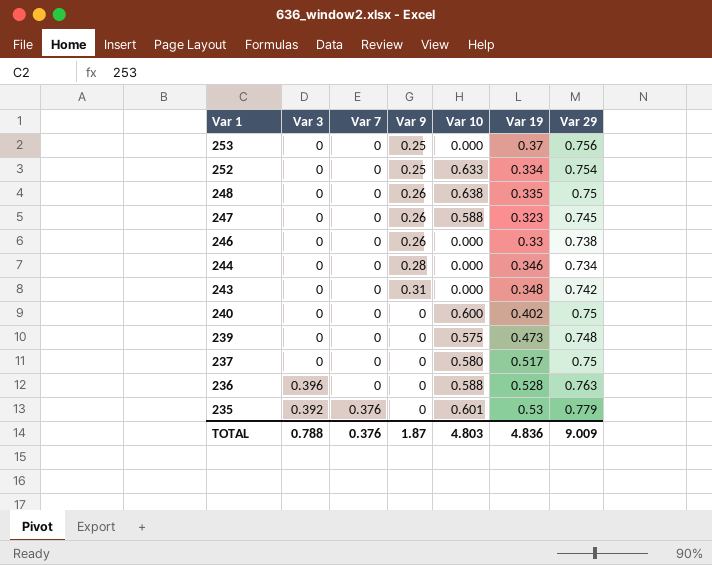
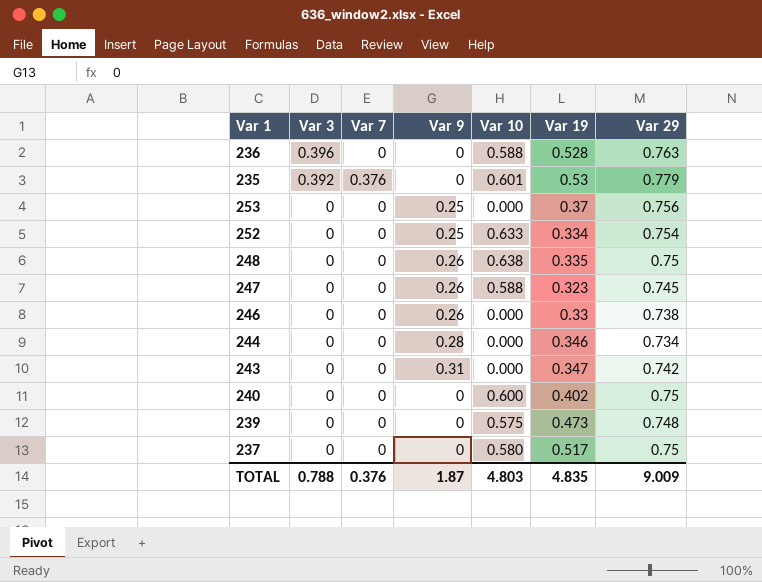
row order: Var 1 descending -> Var 3 descending
243 | Var 19: 0.348 -> 0.347
TOTAL | Var 19: 4.836 -> 4.835

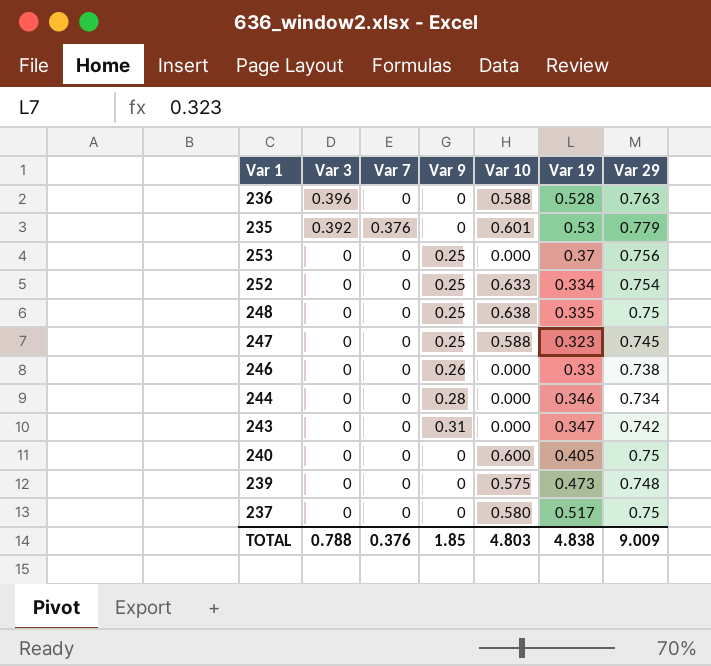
248 | Var 9: 0.26 -> 0.25
247 | Var 9: 0.26 -> 0.25
240 | Var 19: 0.402 -> 0.405
TOTAL | Var 9: 1.87 -> 1.85
TOTAL | Var 19: 4.835 -> 4.838

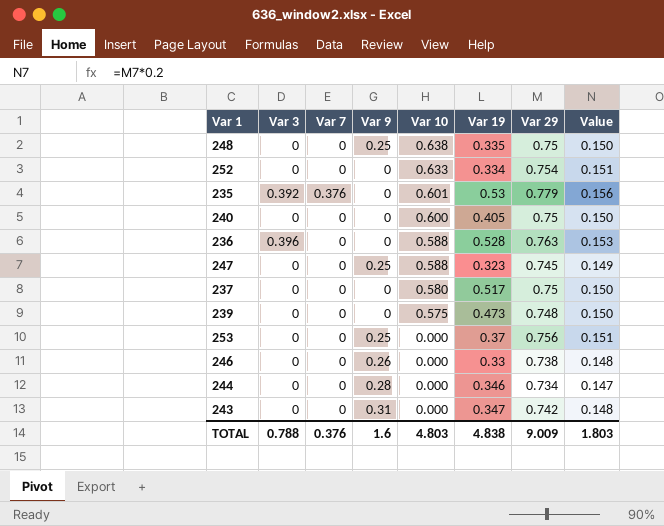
row order: Var 3 descending -> Var 10 descending
column Value | formula: none -> [Var 29] * 0.2
252 | Var 9: 0.25 -> 0
TOTAL | Var 9: 1.85 -> 1.6

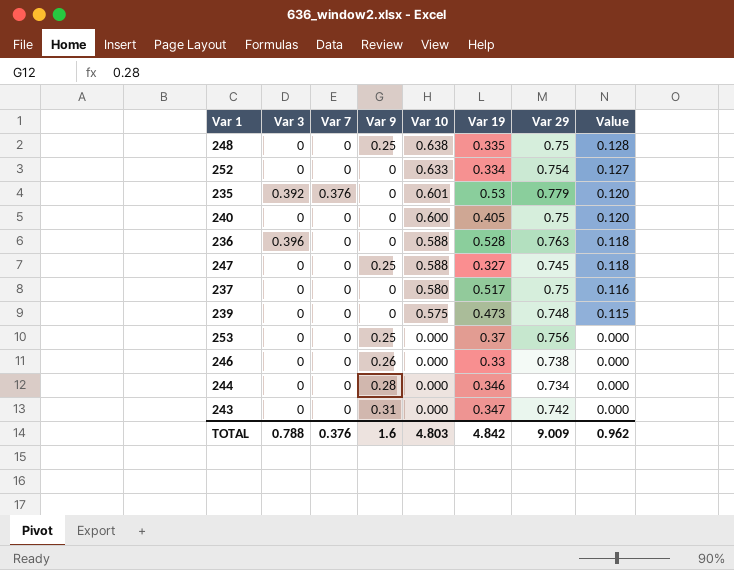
column Value | formula: [Var 29] * 0.2 -> [Var 10] * 0.2
247 | Var 19: 0.323 -> 0.327
TOTAL | Var 19: 4.838 -> 4.842
TOTAL | Value: 1.803 -> 0.962

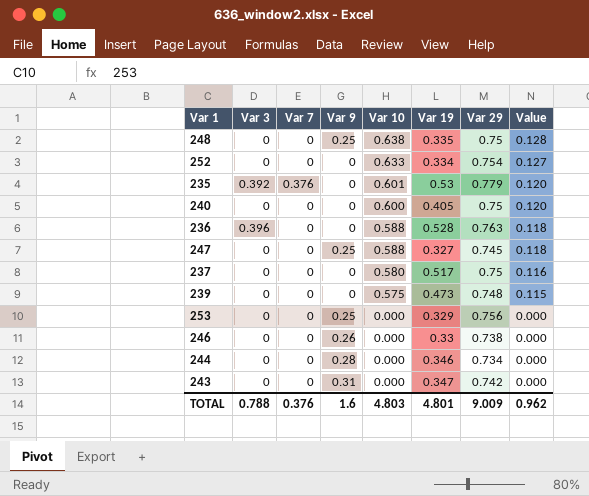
253 | Var 19: 0.37 -> 0.329
TOTAL | Var 19: 4.842 -> 4.801

